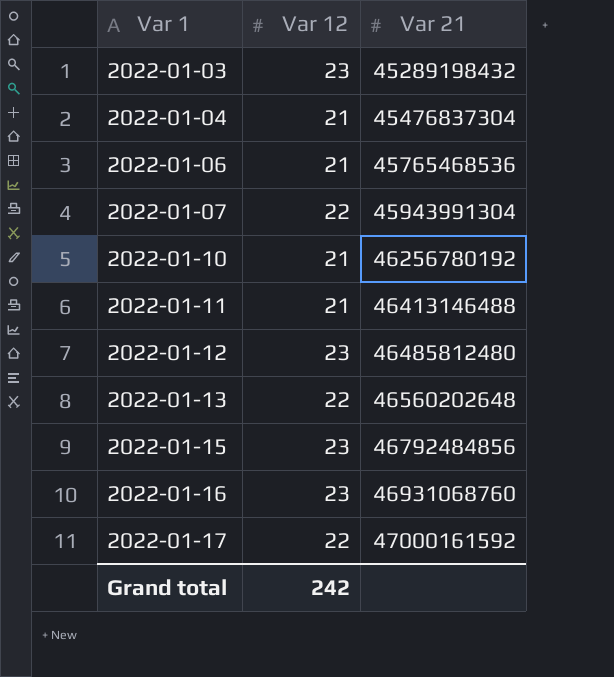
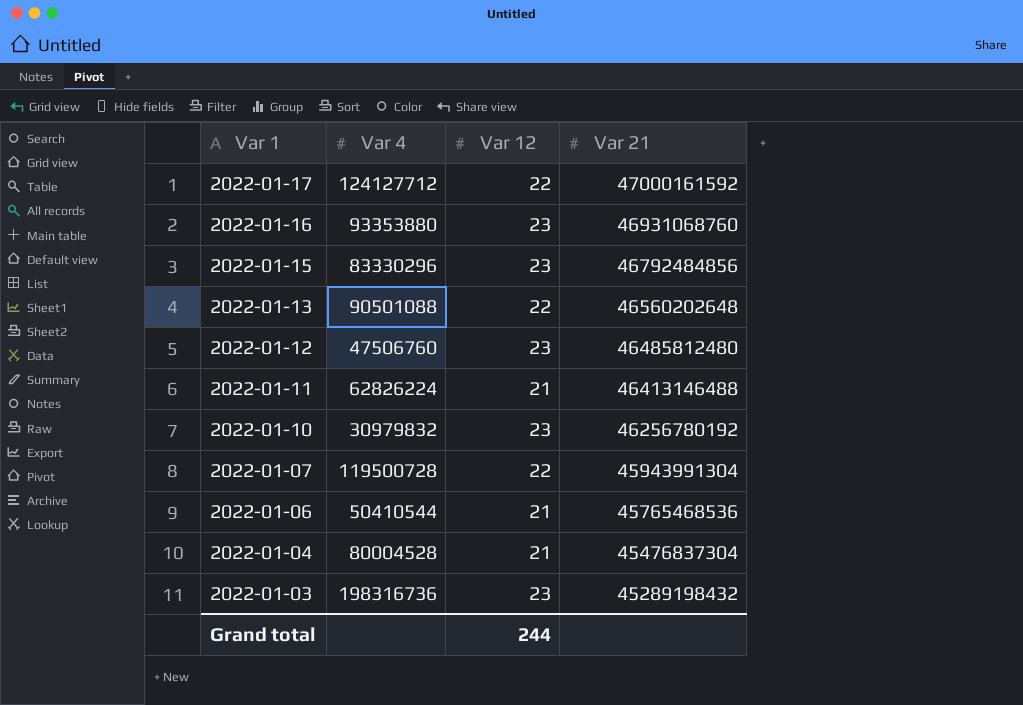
row order: Var 1 ascending -> Var 1 descending
column Var 4 | position: none -> 2
2022-01-10 | Var 12: 21 -> 23
Grand total | Var 12: 242 -> 244

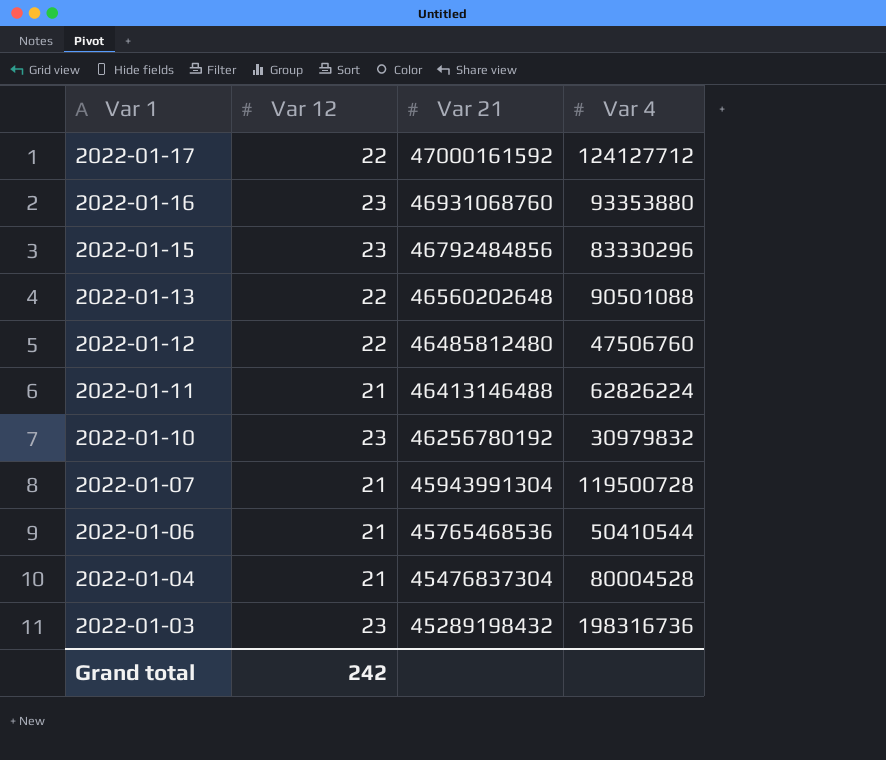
column Var 4 | position: 2 -> 4
2022-01-12 | Var 12: 23 -> 22
2022-01-07 | Var 12: 22 -> 21
Grand total | Var 12: 244 -> 242

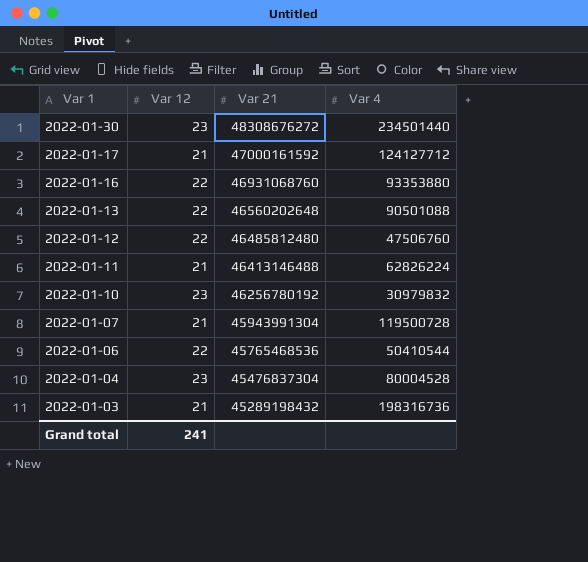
row 2022-01-15: 23 | 46792484856 | 83330296 -> none
row 2022-01-30: none -> 23 | 48308676272 | 234501440
2022-01-17 | Var 12: 22 -> 21
2022-01-16 | Var 12: 23 -> 22
2022-01-06 | Var 12: 21 -> 22
2022-01-04 | Var 12: 21 -> 23
2022-01-03 | Var 12: 23 -> 21
Grand total | Var 12: 242 -> 241

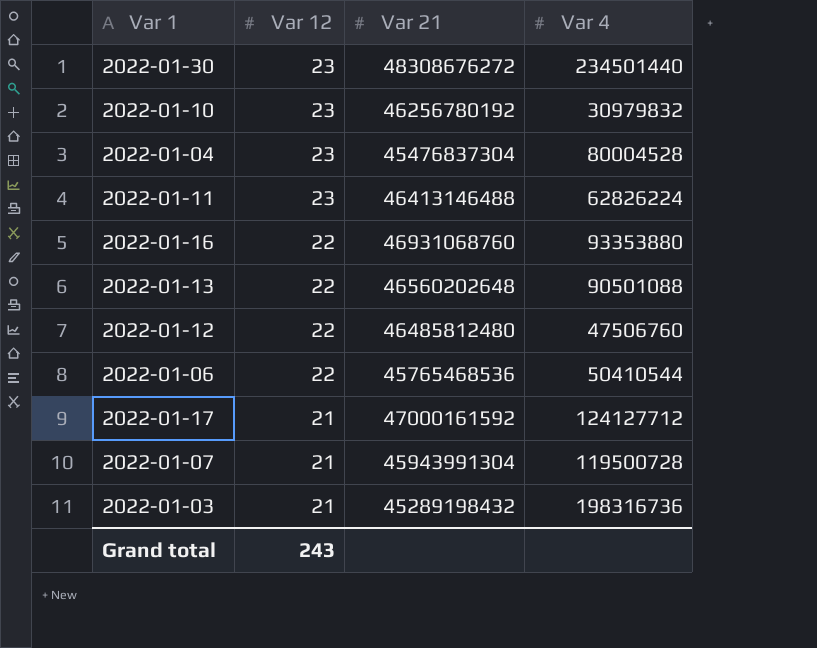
row order: Var 1 descending -> Var 12 descending
2022-01-11 | Var 12: 21 -> 23
Grand total | Var 12: 241 -> 243

